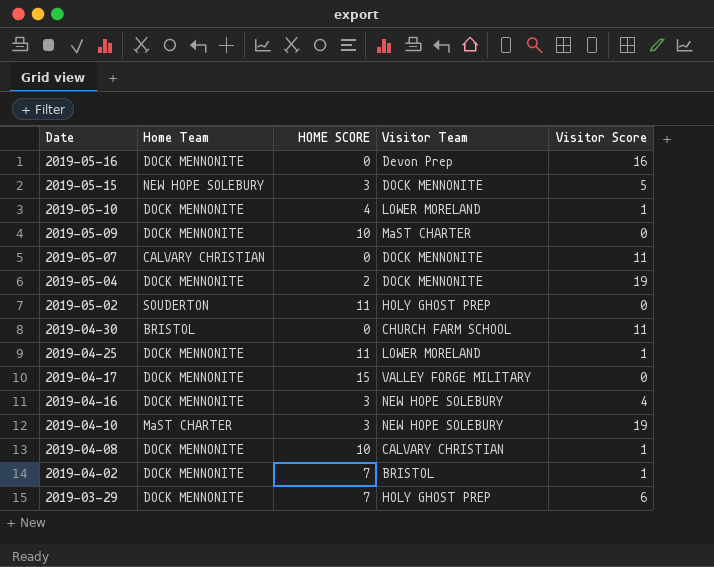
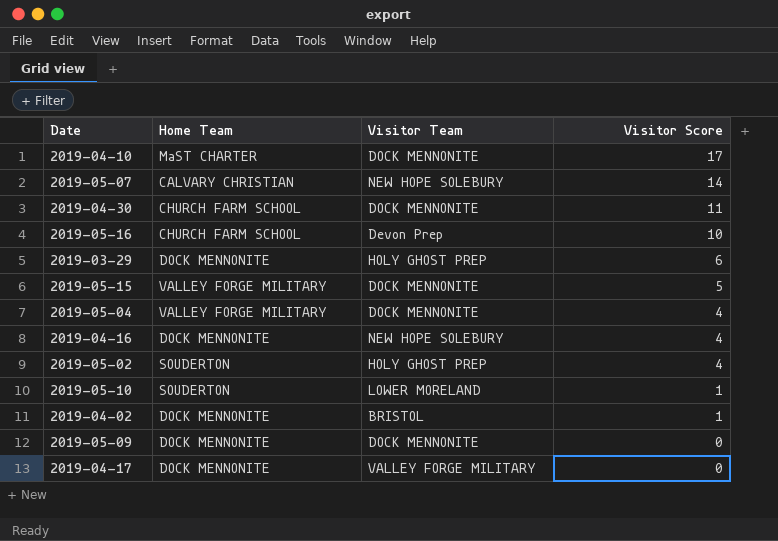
row order: Date descending -> Visitor Score descending
column HOME SCORE | position: 3 -> none
row 2019-04-25: DOCK MENNONITE | 11 | LOWER MORELAND | 1 -> none
row 2019-04-08: DOCK MENNONITE | 10 | CALVARY CHRISTIAN | 1 -> none
2019-04-10 | Visitor Team: NEW HOPE SOLEBURY -> DOCK MENNONITE
2019-04-10 | Visitor Score: 19 -> 17
2019-05-07 | Visitor Team: DOCK MENNONITE -> NEW HOPE SOLEBURY
2019-05-07 | Visitor Score: 11 -> 14
2019-04-30 | Home Team: BRISTOL -> CHURCH FARM SCHOOL
2019-04-30 | Visitor Team: CHURCH FARM SCHOOL -> DOCK MENNONITE
2019-05-16 | Home Team: DOCK MENNONITE -> CHURCH FARM SCHOOL
2019-05-16 | Visitor Score: 16 -> 10
2019-05-15 | Home Team: NEW HOPE SOLEBURY -> VALLEY FORGE MILITARY
2019-05-04 | Home Team: DOCK MENNONITE -> VALLEY FORGE MILITARY
2019-05-04 | Visitor Score: 19 -> 4
2019-05-02 | Visitor Score: 0 -> 4
2019-05-10 | Home Team: DOCK MENNONITE -> SOUDERTON
2019-05-09 | Visitor Team: MaST CHARTER -> DOCK MENNONITE

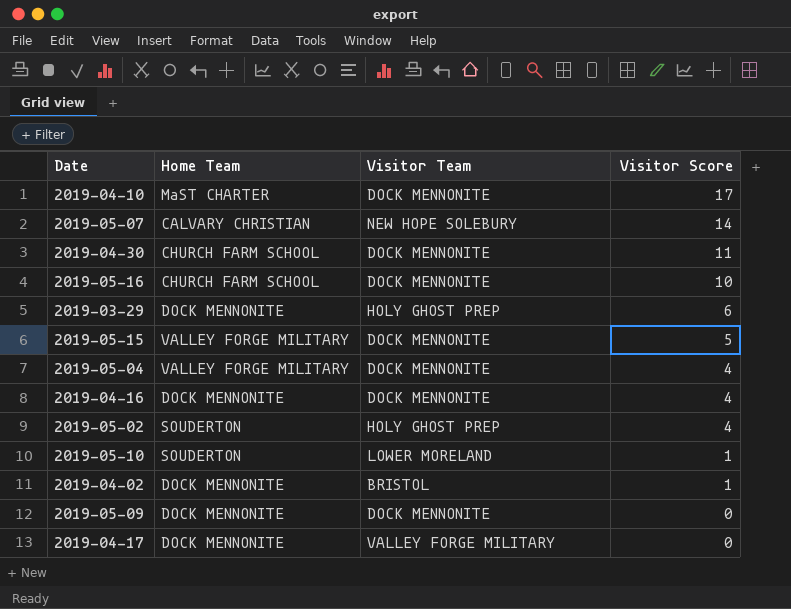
2019-05-16 | Visitor Team: Devon Prep -> DOCK MENNONITE
2019-04-16 | Visitor Team: NEW HOPE SOLEBURY -> DOCK MENNONITE

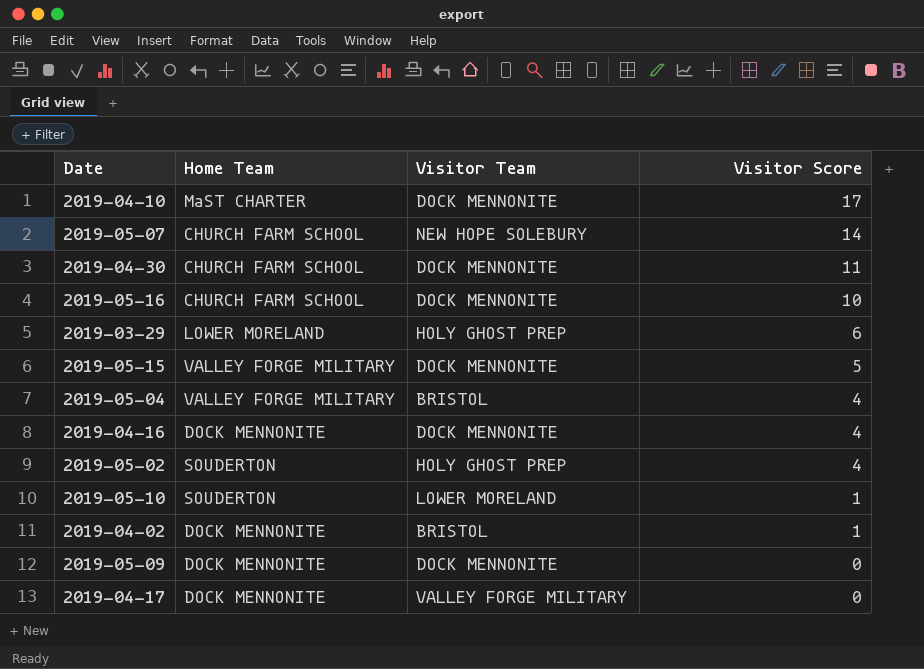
2019-05-07 | Home Team: CALVARY CHRISTIAN -> CHURCH FARM SCHOOL
2019-03-29 | Home Team: DOCK MENNONITE -> LOWER MORELAND
2019-05-04 | Visitor Team: DOCK MENNONITE -> BRISTOL

